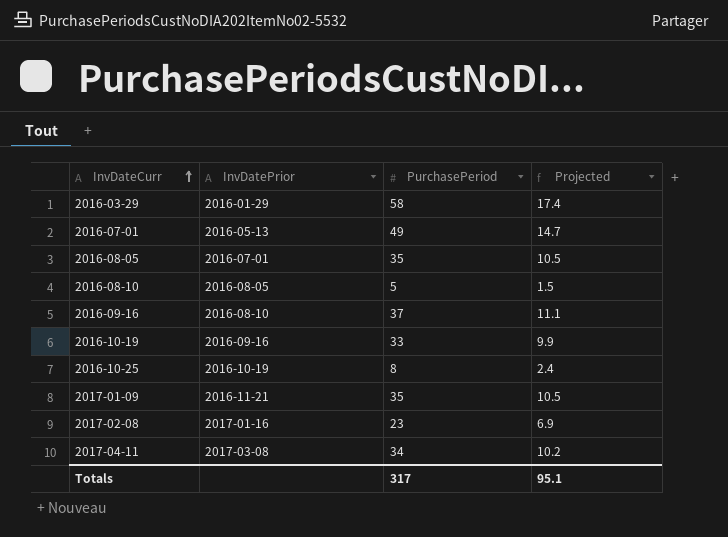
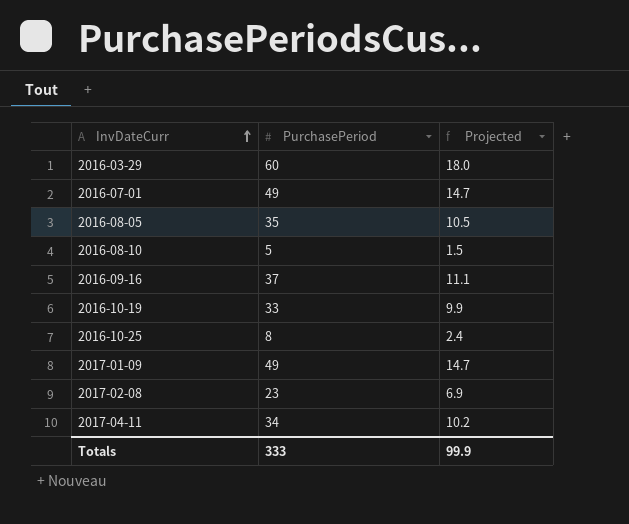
column InvDatePrior | position: 2 -> none
2016-03-29 | PurchasePeriod: 58 -> 60
2016-03-29 | Projected: 17.4 -> 18.0
2017-01-09 | PurchasePeriod: 35 -> 49
2017-01-09 | Projected: 10.5 -> 14.7
Totals | PurchasePeriod: 317 -> 333
Totals | Projected: 95.1 -> 99.9

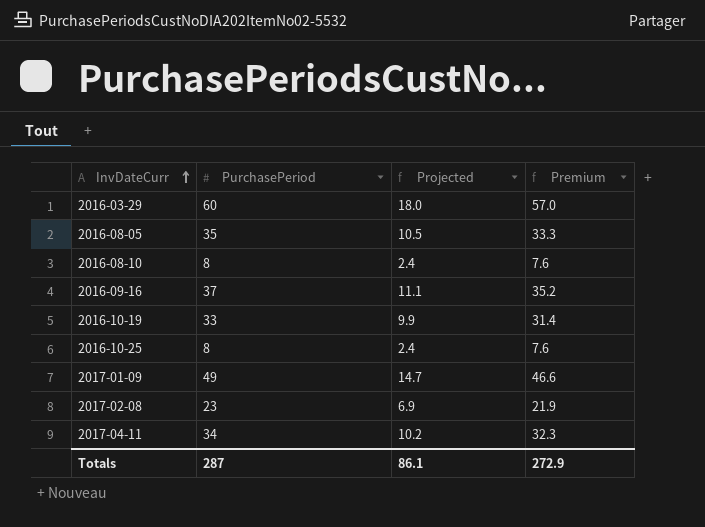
column Premium | formula: none -> [PurchasePeriod] * 0.95
row 2016-07-01: 49 | 14.7 -> none
2016-08-10 | PurchasePeriod: 5 -> 8
2016-08-10 | Projected: 1.5 -> 2.4
Totals | PurchasePeriod: 333 -> 287
Totals | Projected: 99.9 -> 86.1

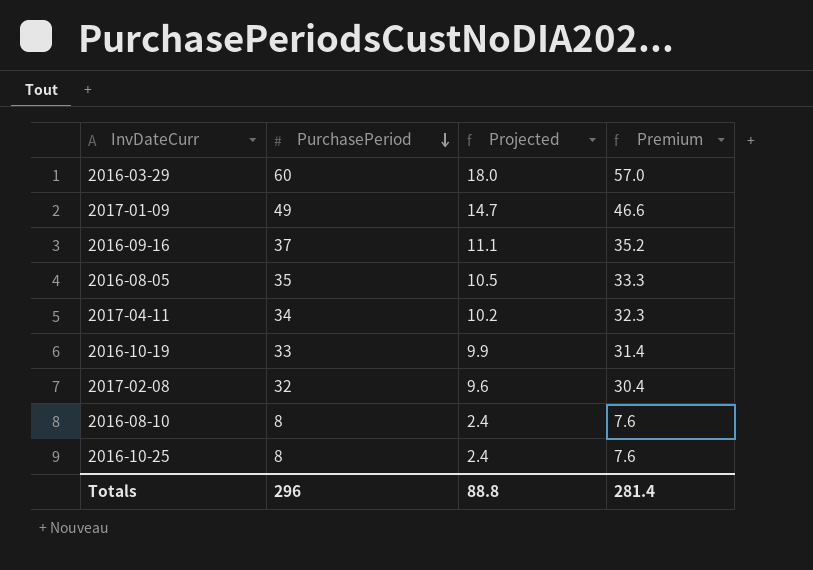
row order: InvDateCurr ascending -> PurchasePeriod descending
2017-02-08 | PurchasePeriod: 23 -> 32
2017-02-08 | Projected: 6.9 -> 9.6
2017-02-08 | Premium: 21.9 -> 30.4
Totals | PurchasePeriod: 287 -> 296
Totals | Projected: 86.1 -> 88.8
Totals | Premium: 272.9 -> 281.4

